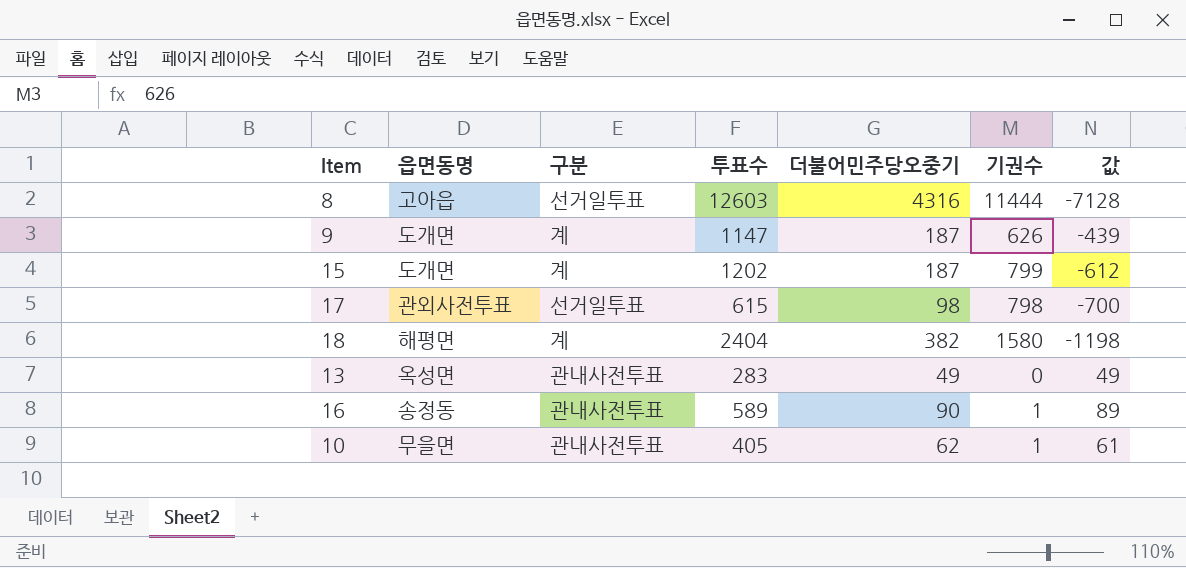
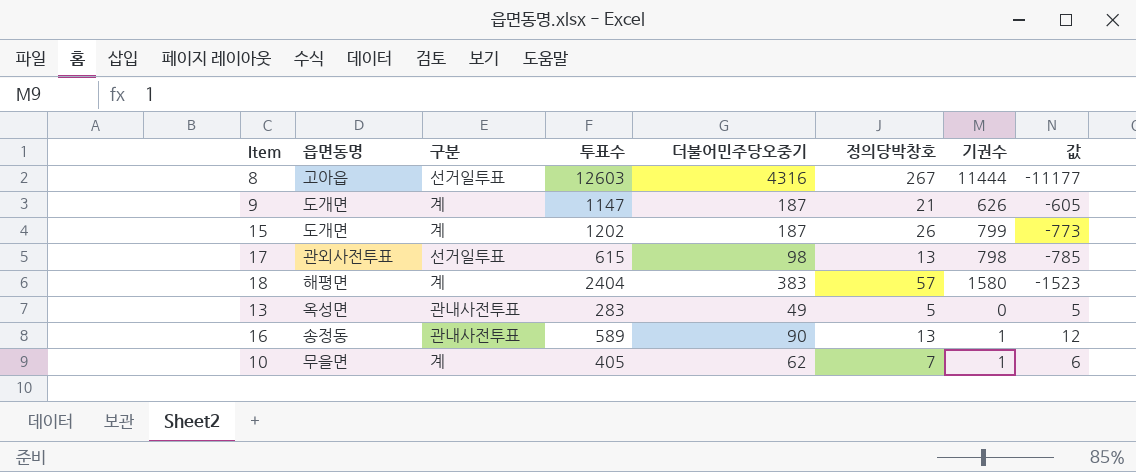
column 정의당박창호 | position: none -> 6
column 값 | formula: [더불어민주당오중기] - [기권수] -> [정의당박창호] - [기권수]
18 | 더불어민주당오중기: 382 -> 383
10 | 구분: 관내사전투표 -> 계

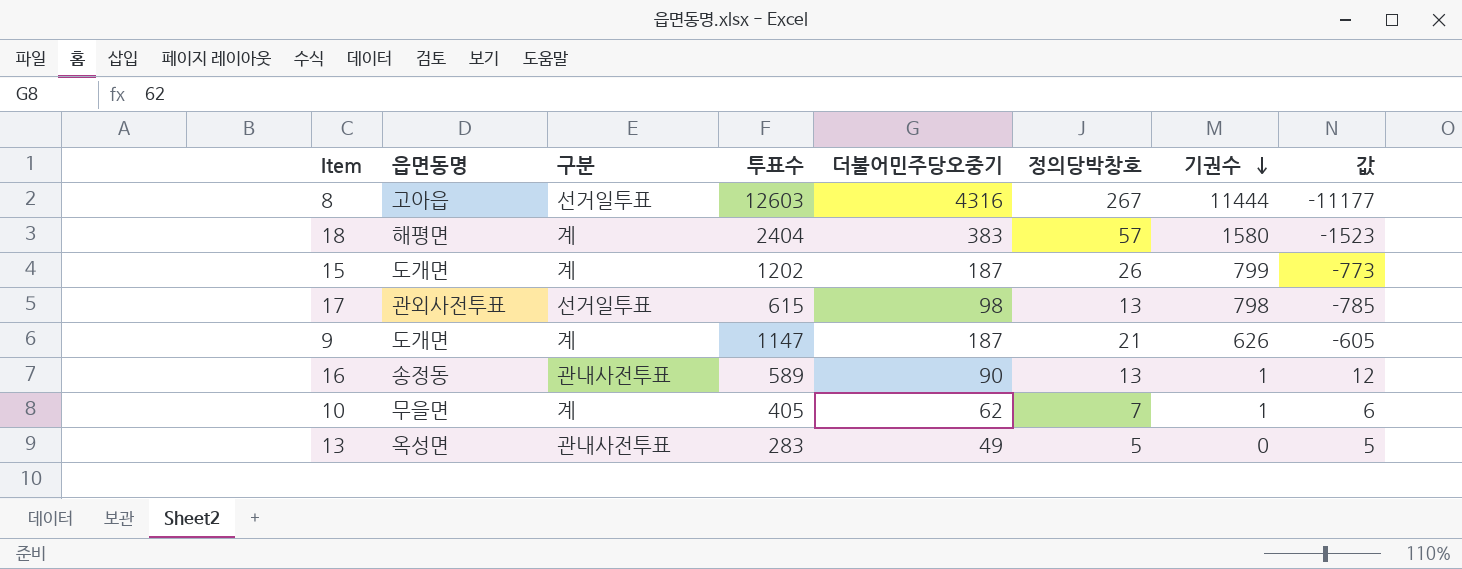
row order: none -> 기권수 descending

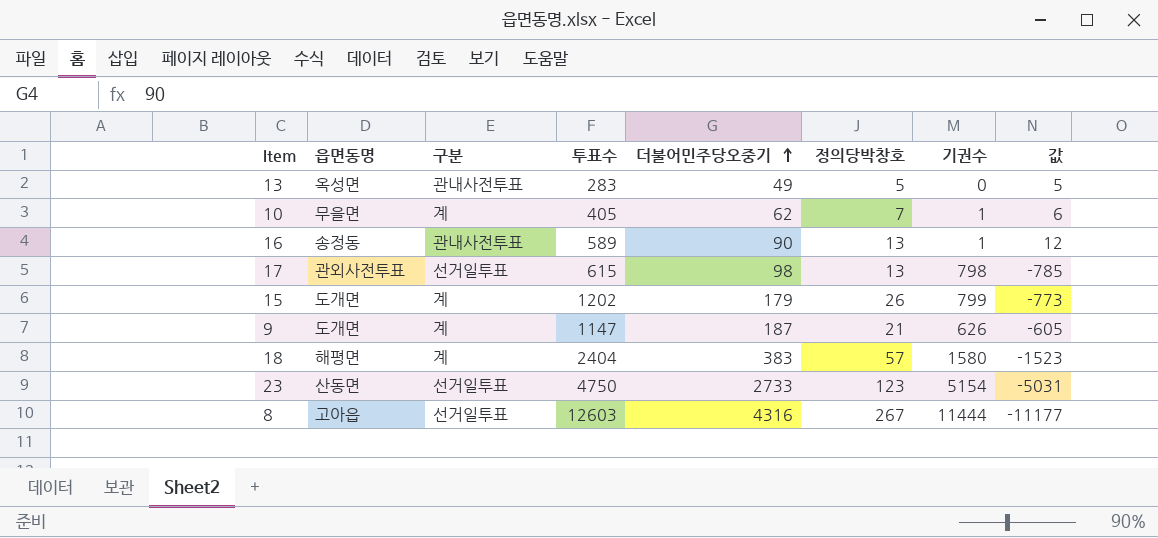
row order: 기권수 descending -> 더불어민주당오중기 ascending
15 | 더불어민주당오중기: 187 -> 179
row 23: none -> 산동면 | 선거일투표 | 4750 | 2733 | 123 | 5154 | -5031

